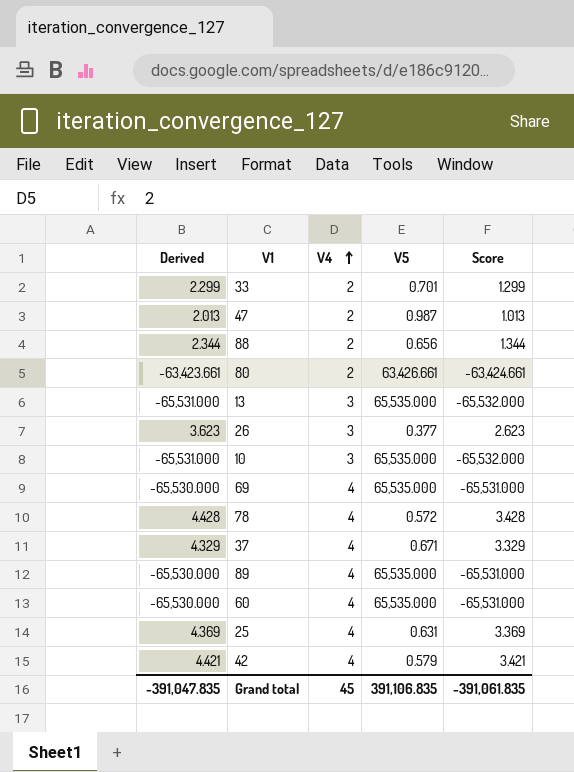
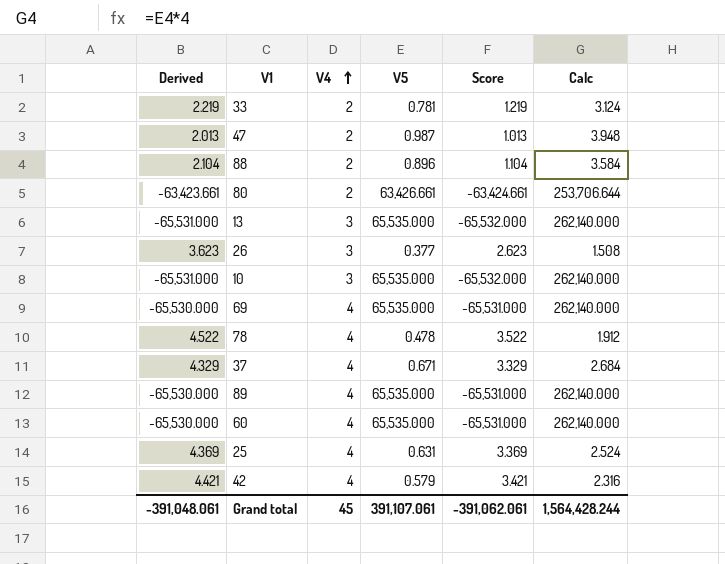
column Calc | formula: none -> [V5] * 4
33 | Derived: 2.299 -> 2.219
33 | V5: 0.701 -> 0.781
33 | Score: 1.299 -> 1.219
88 | Derived: 2.344 -> 2.104
88 | V5: 0.656 -> 0.896
88 | Score: 1.344 -> 1.104
78 | Derived: 4.428 -> 4.522
78 | V5: 0.572 -> 0.478
78 | Score: 3.428 -> 3.522
Grand total | Derived: -391,047.835 -> -391,048.061
Grand total | V5: 391,106.835 -> 391,107.061
Grand total | Score: -391,061.835 -> -391,062.061

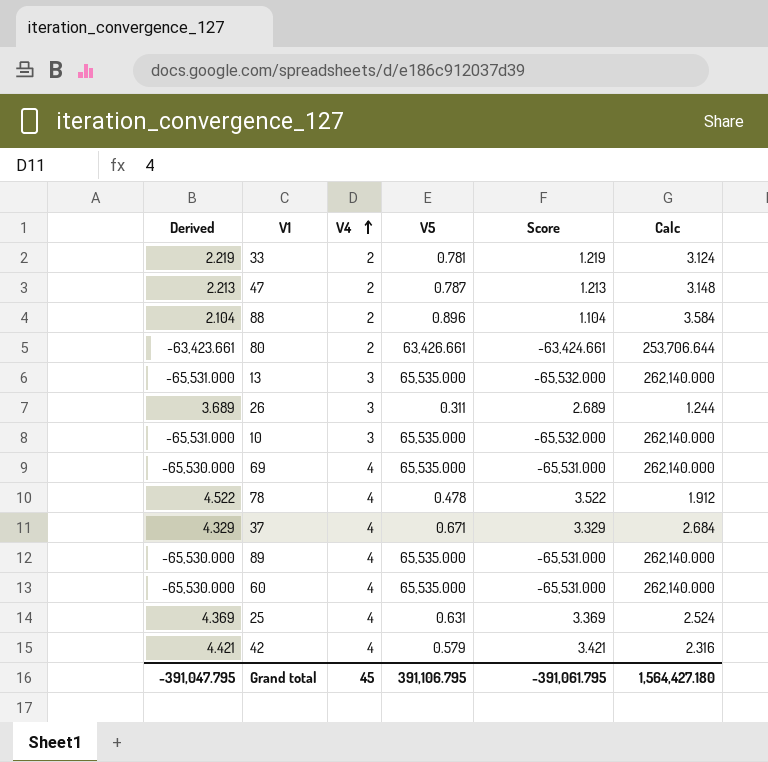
47 | Derived: 2.013 -> 2.213
47 | V5: 0.987 -> 0.787
47 | Score: 1.013 -> 1.213
47 | Calc: 3.948 -> 3.148
26 | Derived: 3.623 -> 3.689
26 | V5: 0.377 -> 0.311
26 | Score: 2.623 -> 2.689
26 | Calc: 1.508 -> 1.244
Grand total | Derived: -391,048.061 -> -391,047.795
Grand total | V5: 391,107.061 -> 391,106.795
Grand total | Score: -391,062.061 -> -391,061.795
Grand total | Calc: 1,564,428.244 -> 1,564,427.180

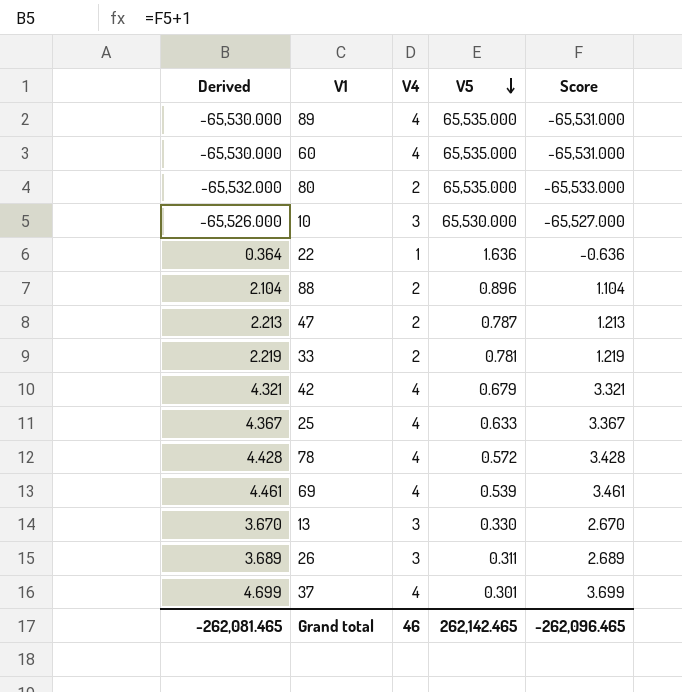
row order: V4 ascending -> V5 descending
column Calc | formula: [V5] * 4 -> none
80 | Derived: -63,423.661 -> -65,532.000
80 | V5: 63,426.661 -> 65,535.000
80 | Score: -63,424.661 -> -65,533.000
10 | Derived: -65,531.000 -> -65,526.000
10 | V5: 65,535.000 -> 65,530.000
10 | Score: -65,532.000 -> -65,527.000
row 22: none -> 0.364 | 1 | 1.636 | -0.636
42 | Derived: 4.421 -> 4.321
42 | V5: 0.579 -> 0.679
42 | Score: 3.421 -> 3.321
25 | Derived: 4.369 -> 4.367
25 | V5: 0.631 -> 0.633
25 | Score: 3.369 -> 3.367
78 | Derived: 4.522 -> 4.428
78 | V5: 0.478 -> 0.572
78 | Score: 3.522 -> 3.428
69 | Derived: -65,530.000 -> 4.461
69 | V5: 65,535.000 -> 0.539
69 | Score: -65,531.000 -> 3.461
13 | Derived: -65,531.000 -> 3.670
13 | V5: 65,535.000 -> 0.330
13 | Score: -65,532.000 -> 2.670
37 | Derived: 4.329 -> 4.699
37 | V5: 0.671 -> 0.301
37 | Score: 3.329 -> 3.699
Grand total | Derived: -391,047.795 -> -262,081.465
Grand total | V4: 45 -> 46
Grand total | V5: 391,106.795 -> 262,142.465
Grand total | Score: -391,061.795 -> -262,096.465

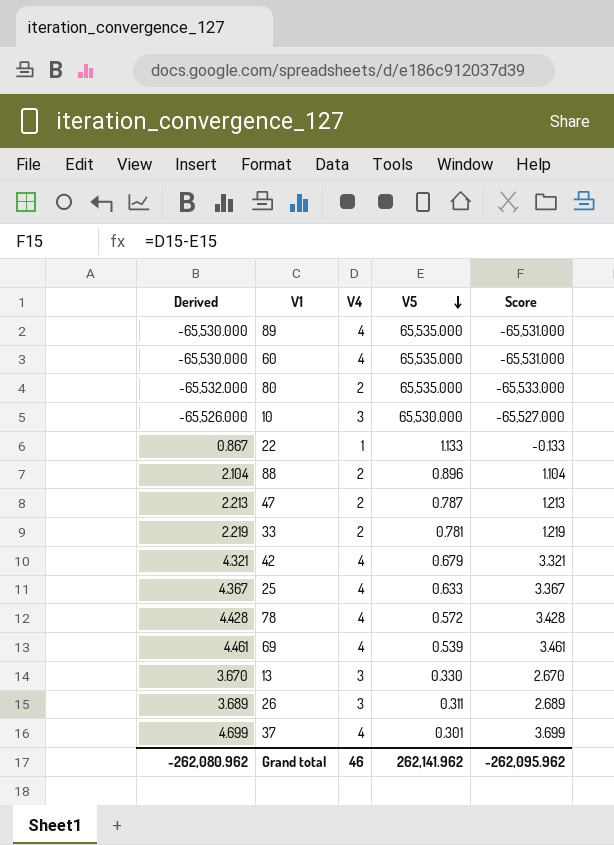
22 | Derived: 0.364 -> 0.867
22 | V5: 1.636 -> 1.133
22 | Score: -0.636 -> -0.133
Grand total | Derived: -262,081.465 -> -262,080.962
Grand total | V5: 262,142.465 -> 262,141.962
Grand total | Score: -262,096.465 -> -262,095.962

